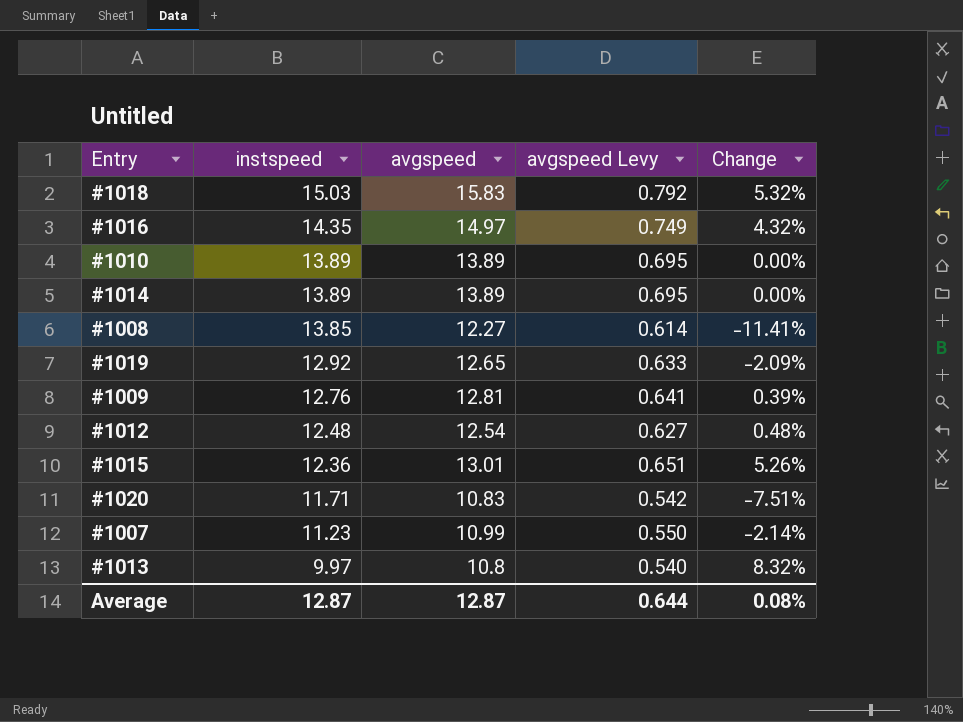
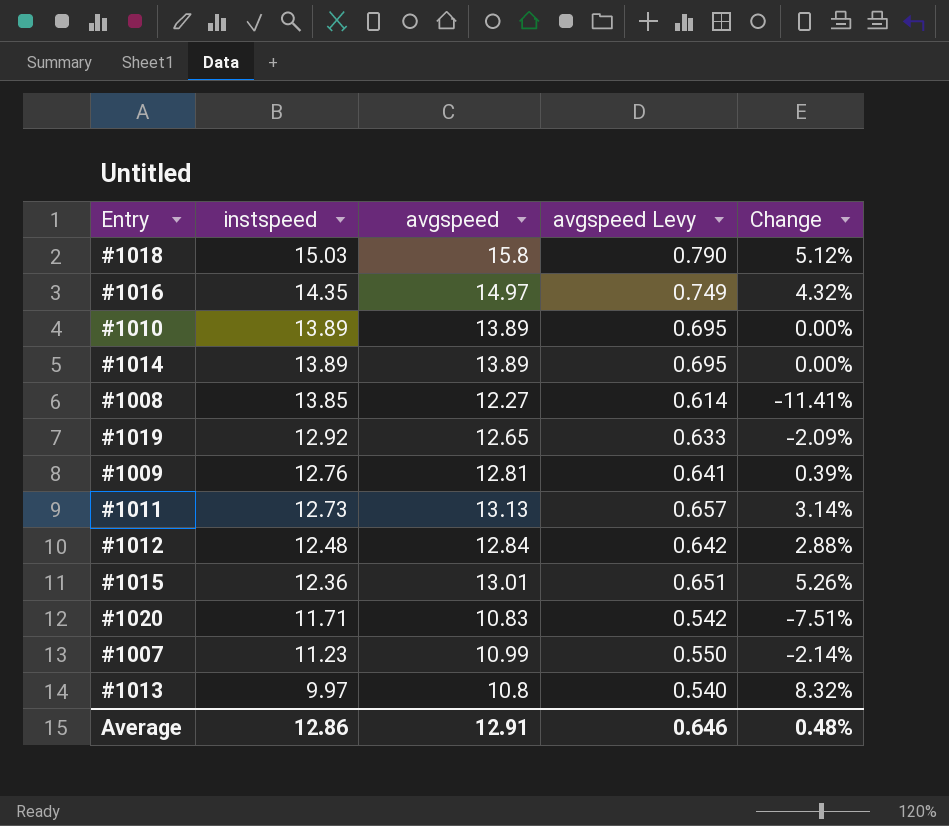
#1018 | avgspeed: 15.83 -> 15.8
#1018 | avgspeed Levy: 0.792 -> 0.790
#1018 | Change: 5.32% -> 5.12%
row #1011: none -> 12.73 | 13.13 | 0.657 | 3.14%
#1012 | avgspeed: 12.54 -> 12.84
#1012 | avgspeed Levy: 0.627 -> 0.642
#1012 | Change: 0.48% -> 2.88%
Average | instspeed: 12.87 -> 12.86
Average | avgspeed: 12.87 -> 12.91
Average | avgspeed Levy: 0.644 -> 0.646
Average | Change: 0.08% -> 0.48%

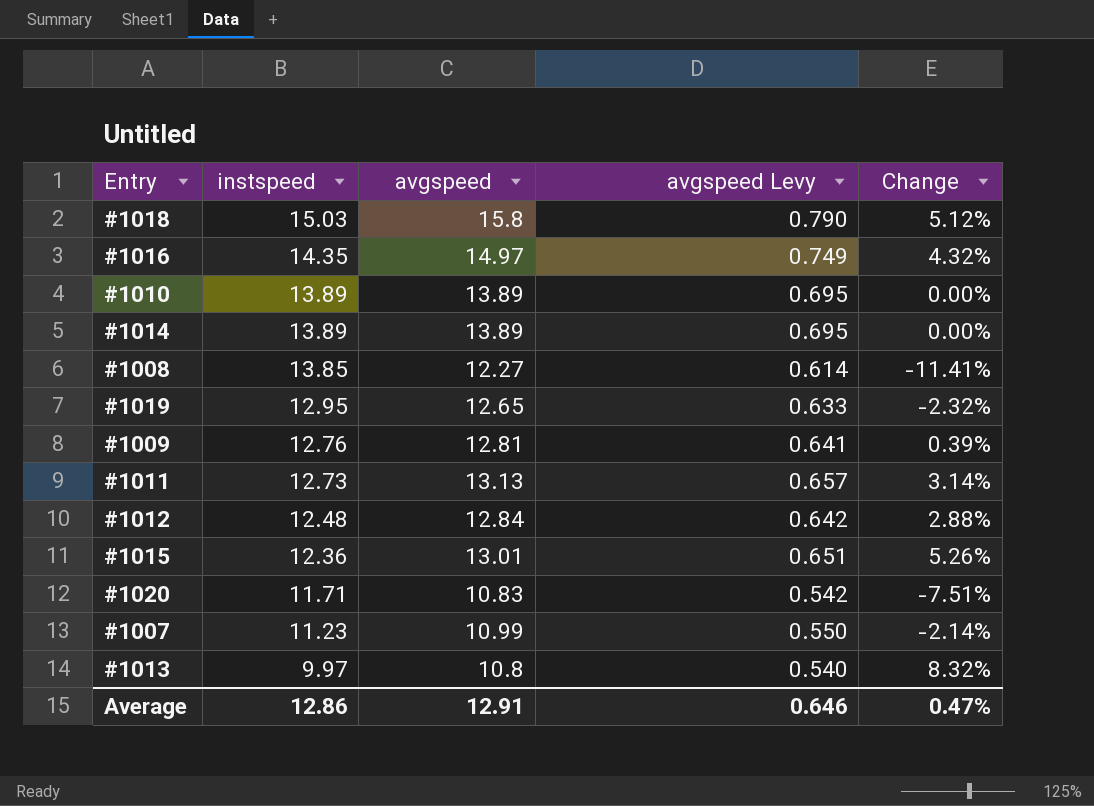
#1019 | instspeed: 12.92 -> 12.95
#1019 | Change: -2.09% -> -2.32%
Average | Change: 0.48% -> 0.47%

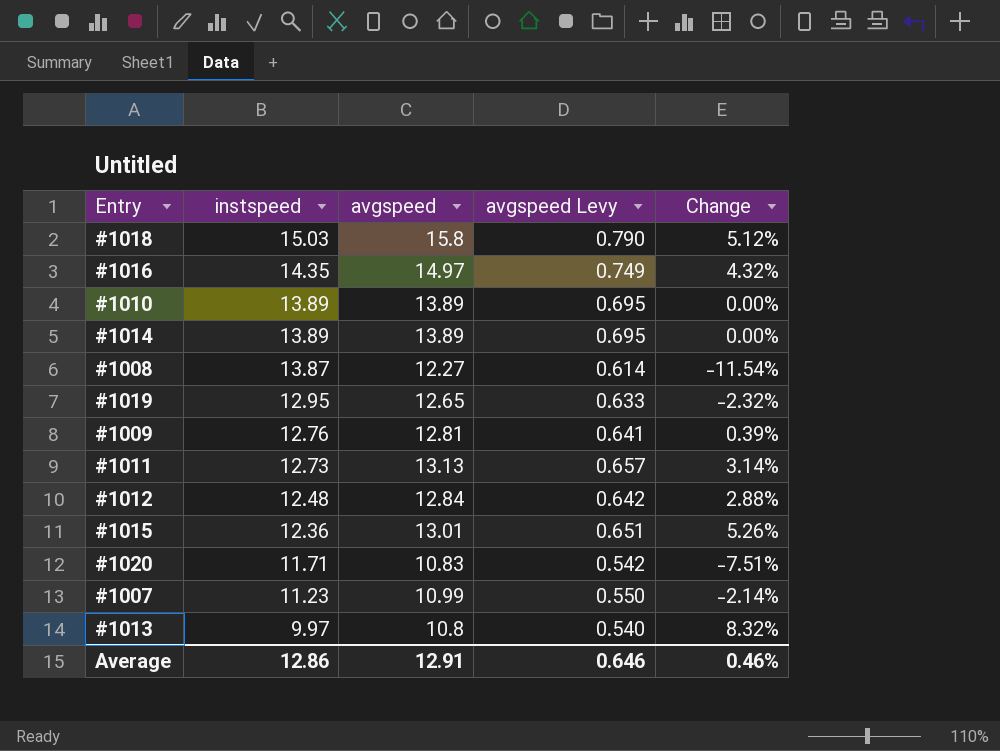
#1008 | instspeed: 13.85 -> 13.87
#1008 | Change: -11.41% -> -11.54%
Average | Change: 0.47% -> 0.46%

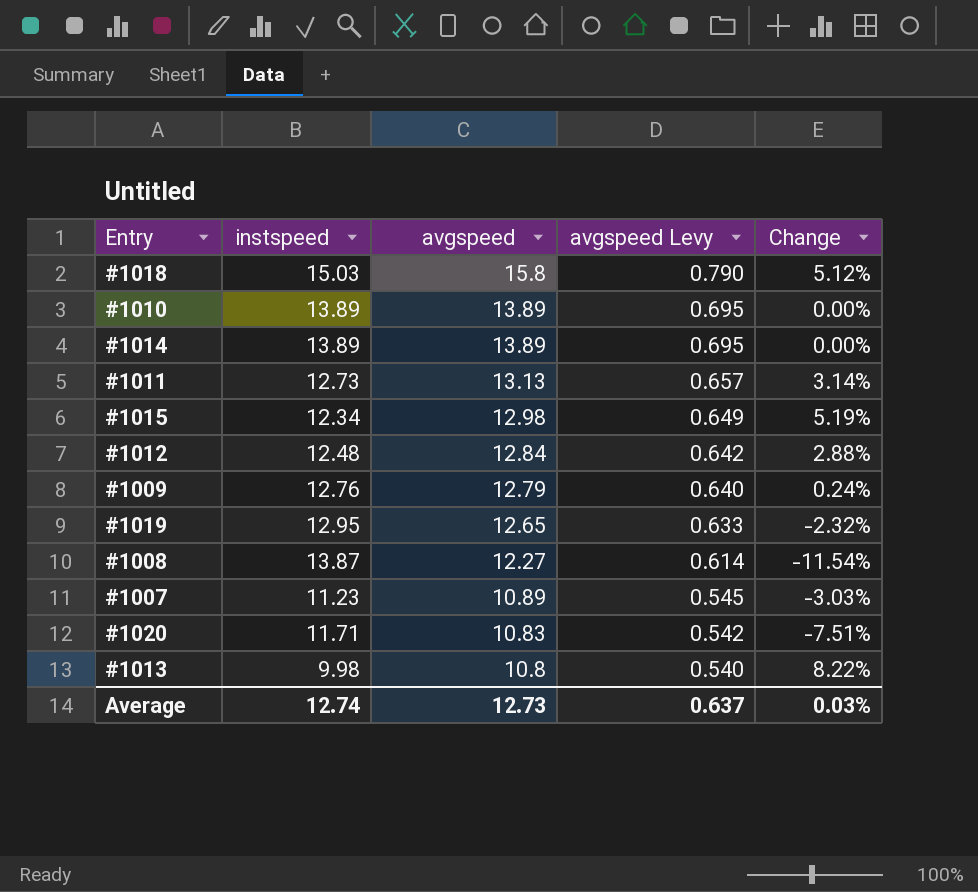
row order: instspeed descending -> avgspeed descending
row #1016: 14.35 | 14.97 | 0.749 | 4.32% -> none
#1015 | instspeed: 12.36 -> 12.34
#1015 | avgspeed: 13.01 -> 12.98
#1015 | avgspeed Levy: 0.651 -> 0.649
#1015 | Change: 5.26% -> 5.19%
#1009 | avgspeed: 12.81 -> 12.79
#1009 | avgspeed Levy: 0.641 -> 0.640
#1009 | Change: 0.39% -> 0.24%
#1007 | avgspeed: 10.99 -> 10.89
#1007 | avgspeed Levy: 0.550 -> 0.545
#1007 | Change: -2.14% -> -3.03%
#1013 | instspeed: 9.97 -> 9.98
#1013 | Change: 8.32% -> 8.22%
Average | instspeed: 12.86 -> 12.74
Average | avgspeed: 12.91 -> 12.73
Average | avgspeed Levy: 0.646 -> 0.637
Average | Change: 0.46% -> 0.03%

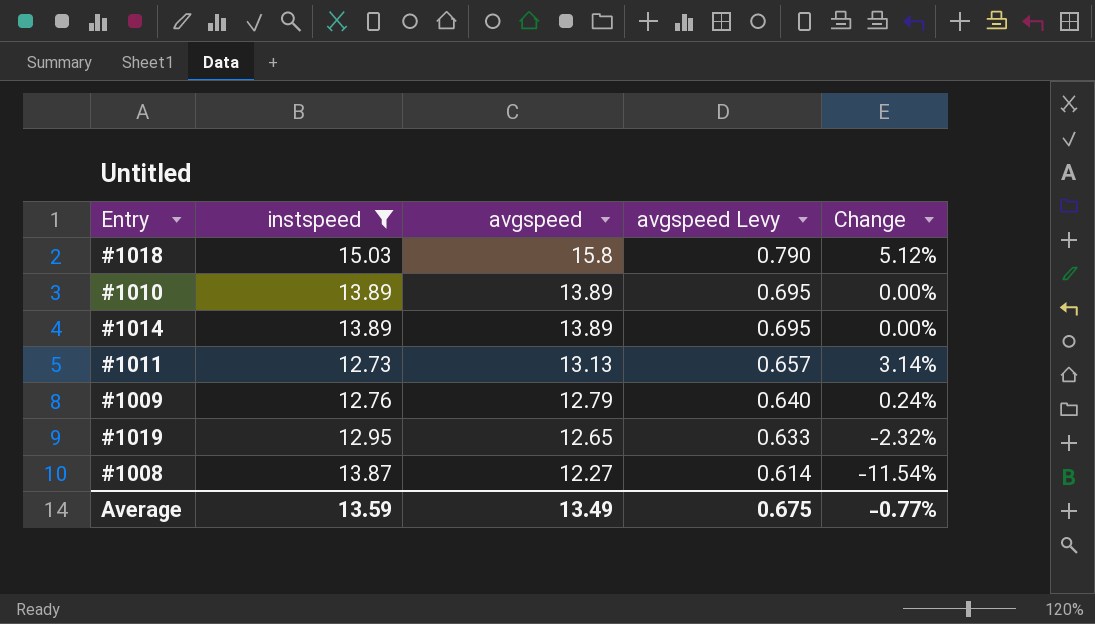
filter: none -> instspeed >= 12.73
Average | instspeed: 12.74 -> 13.59
Average | avgspeed: 12.73 -> 13.49
Average | avgspeed Levy: 0.637 -> 0.675
Average | Change: 0.03% -> -0.77%

